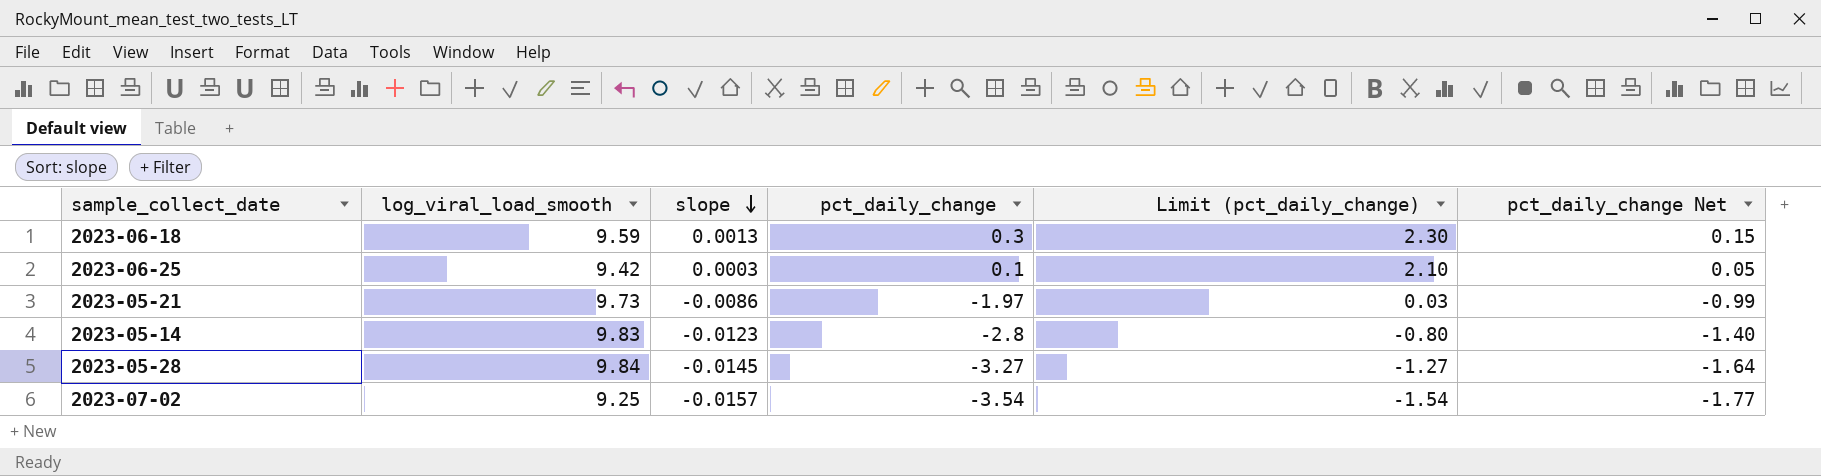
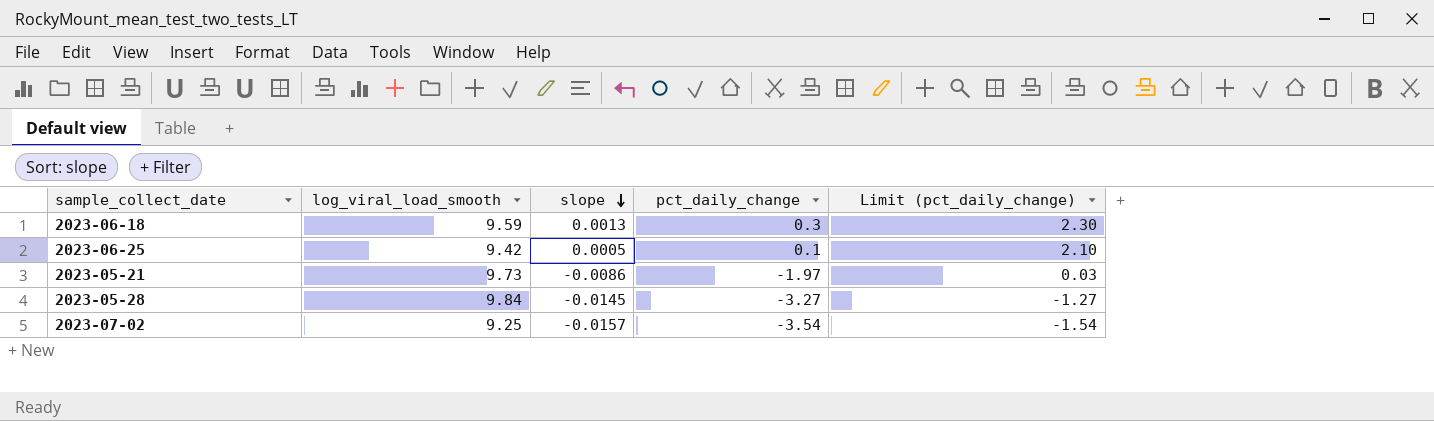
column pct_daily_change Net | formula: [pct_daily_change] * 0.5 -> none
row 2023-05-14: 9.83 | -0.0123 | -2.8 | -0.80 | -1.40 -> none
2023-06-25 | slope: 0.0003 -> 0.0005

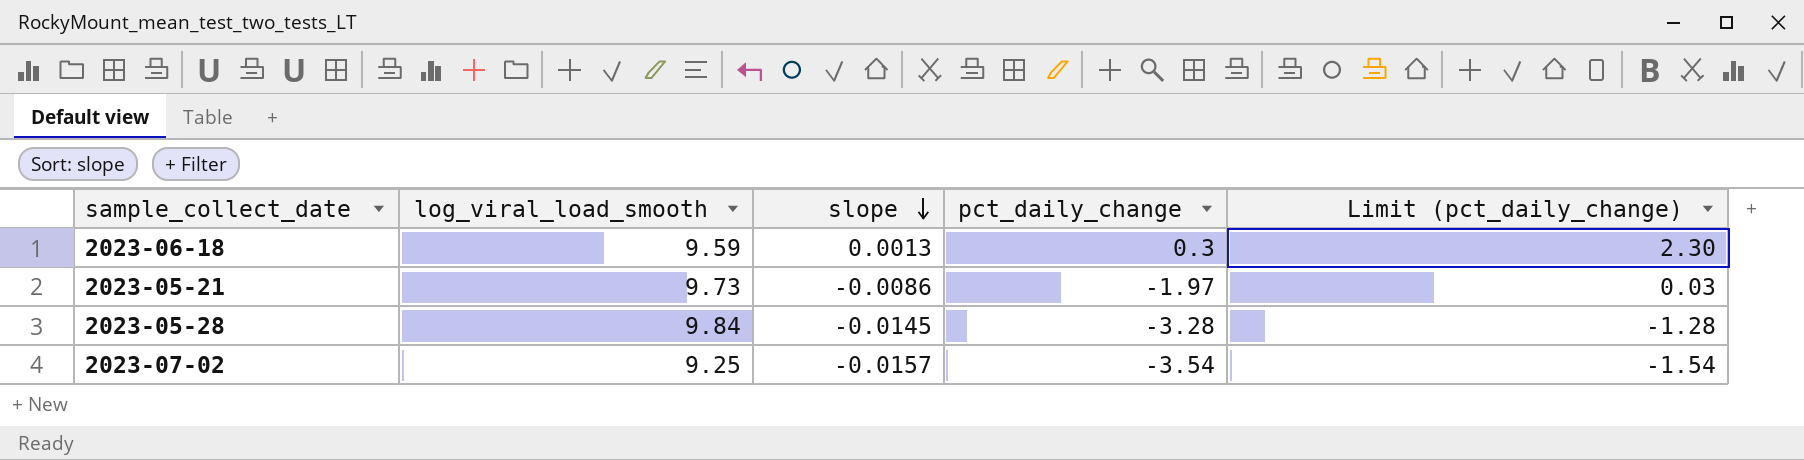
row 2023-06-25: 9.42 | 0.0005 | 0.1 | 2.10 -> none
2023-05-28 | pct_daily_change: -3.27 -> -3.28
2023-05-28 | Limit (pct_daily_change): -1.27 -> -1.28

